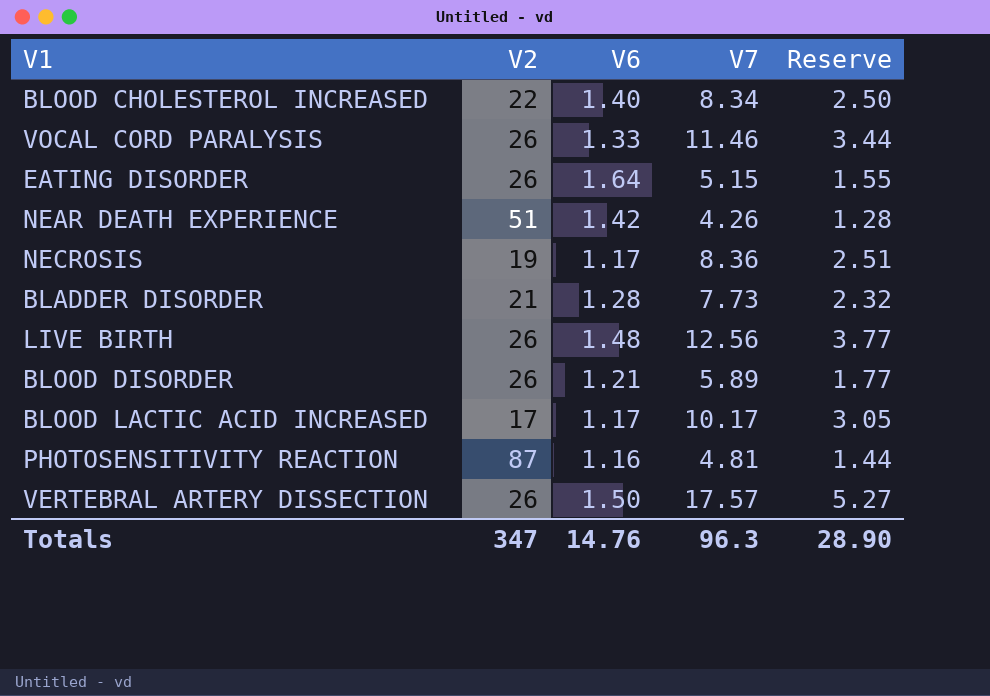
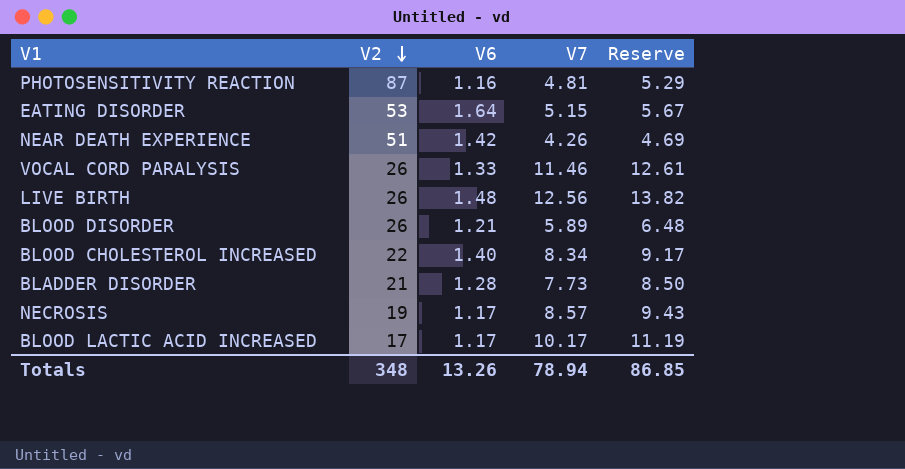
row order: none -> V2 descending
column Reserve | formula: [V7] * 0.3 -> [V7] * 1.1
row VERTEBRAL ARTERY DISSECTION: 26 | 1.50 | 17.57 | 5.27 -> none
EATING DISORDER | V2: 26 -> 53
NECROSIS | V7: 8.36 -> 8.57
Totals | V2: 347 -> 348
Totals | V6: 14.76 -> 13.26
Totals | V7: 96.3 -> 78.94
Totals | Reserve: 28.90 -> 86.85

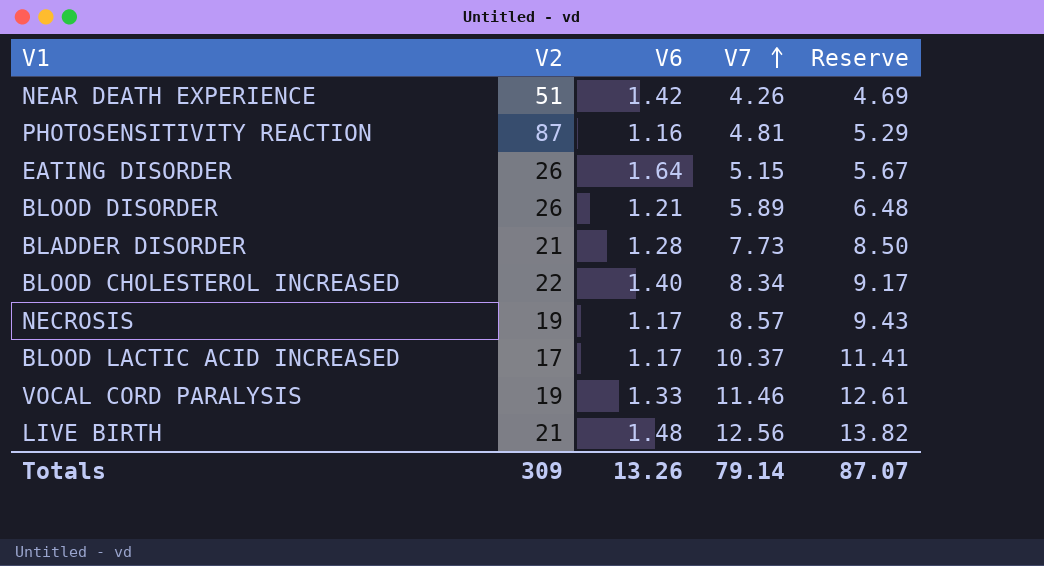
row order: V2 descending -> V7 ascending
EATING DISORDER | V2: 53 -> 26
BLOOD LACTIC ACID INCREASED | V7: 10.17 -> 10.37
BLOOD LACTIC ACID INCREASED | Reserve: 11.19 -> 11.41
VOCAL CORD PARALYSIS | V2: 26 -> 19
LIVE BIRTH | V2: 26 -> 21
Totals | V2: 348 -> 309
Totals | V7: 78.94 -> 79.14
Totals | Reserve: 86.85 -> 87.07

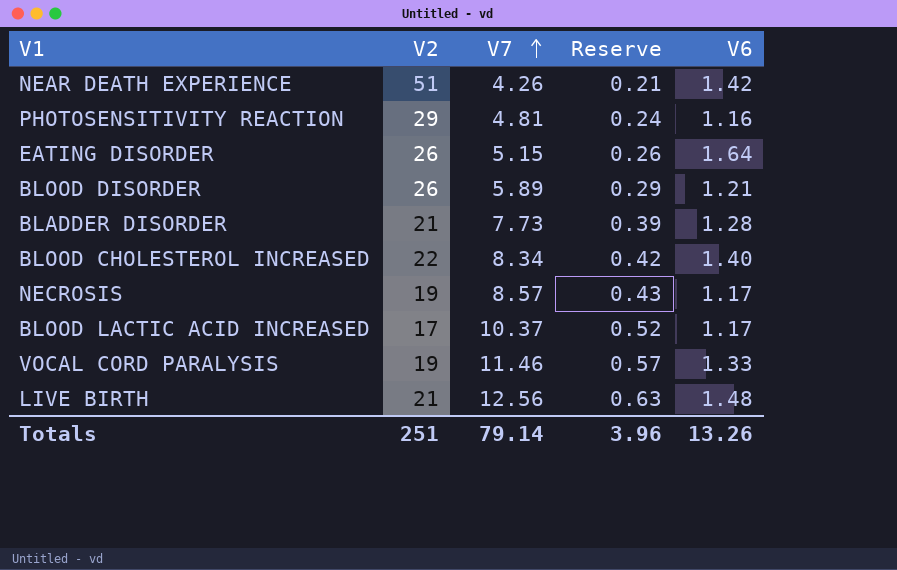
column Reserve | formula: [V7] * 1.1 -> [V7] * 0.05
column V6 | position: 3 -> 5
PHOTOSENSITIVITY REACTION | V2: 87 -> 29
Totals | V2: 309 -> 251
Totals | Reserve: 87.07 -> 3.96

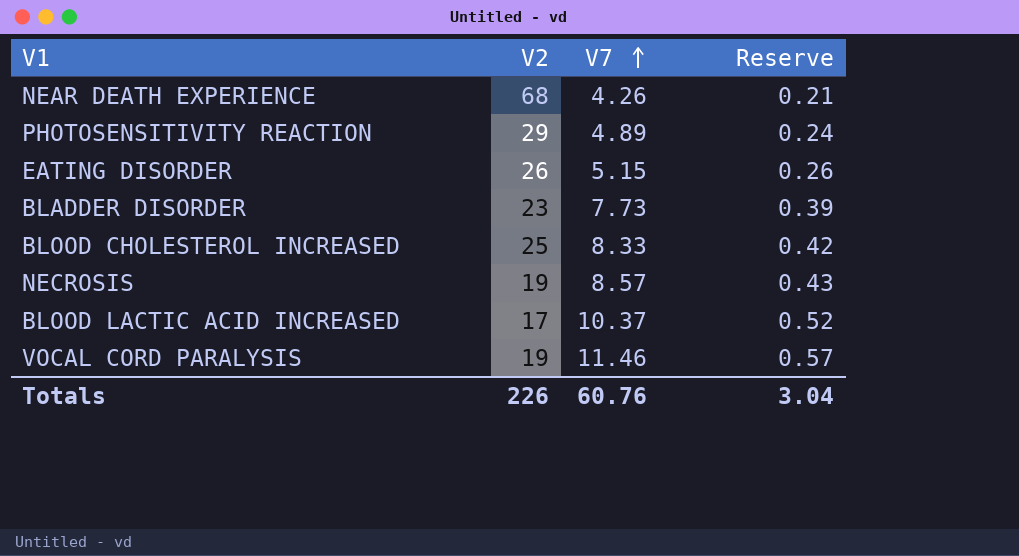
column V6 | position: 5 -> none
row BLOOD DISORDER: 26 | 5.89 | 0.29 | 1.21 -> none
row LIVE BIRTH: 21 | 12.56 | 0.63 | 1.48 -> none
NEAR DEATH EXPERIENCE | V2: 51 -> 68
PHOTOSENSITIVITY REACTION | V7: 4.81 -> 4.89
BLADDER DISORDER | V2: 21 -> 23
BLOOD CHOLESTEROL INCREASED | V2: 22 -> 25
BLOOD CHOLESTEROL INCREASED | V7: 8.34 -> 8.33
Totals | V2: 251 -> 226
Totals | V7: 79.14 -> 60.76
Totals | Reserve: 3.96 -> 3.04

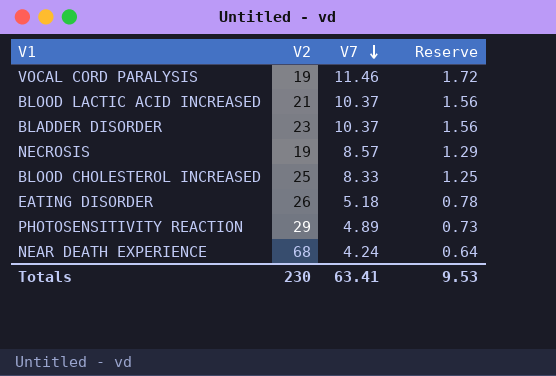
row order: V7 ascending -> V7 descending
column Reserve | formula: [V7] * 0.05 -> [V7] * 0.15
BLOOD LACTIC ACID INCREASED | V2: 17 -> 21
BLADDER DISORDER | V7: 7.73 -> 10.37
EATING DISORDER | V7: 5.15 -> 5.18
NEAR DEATH EXPERIENCE | V7: 4.26 -> 4.24
Totals | V2: 226 -> 230
Totals | V7: 60.76 -> 63.41
Totals | Reserve: 3.04 -> 9.53

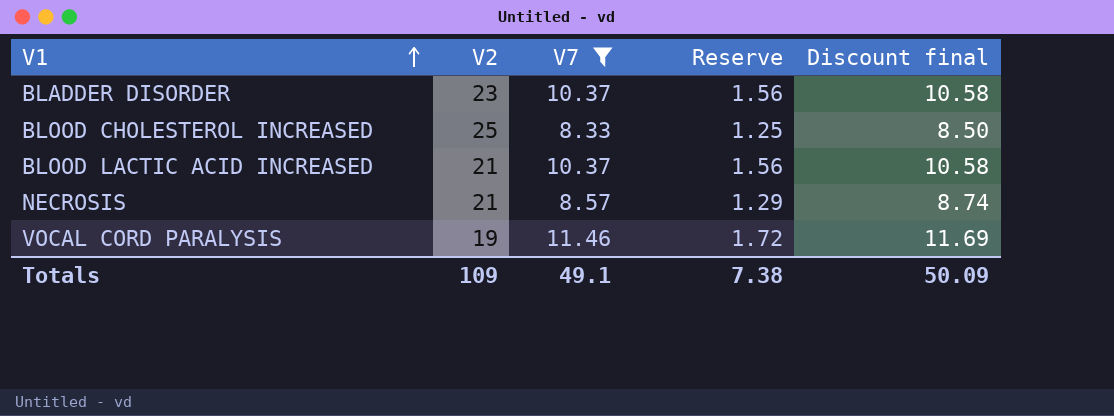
filter: none -> V7 >= 8.33
row order: V7 descending -> V1 ascending
column Discount final | formula: none -> [V7] * 1.02
NECROSIS | V2: 19 -> 21
Totals | V2: 230 -> 109
Totals | V7: 63.41 -> 49.1
Totals | Reserve: 9.53 -> 7.38

